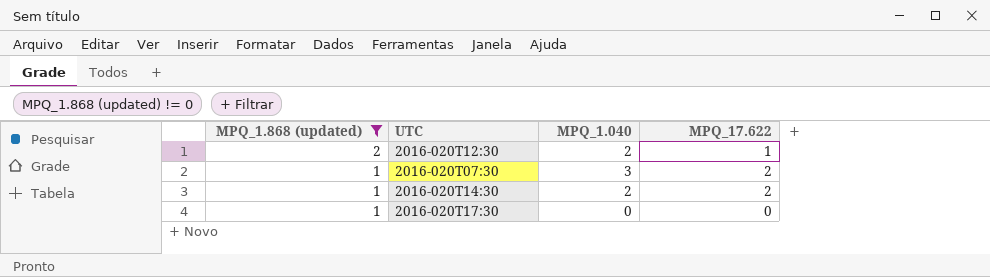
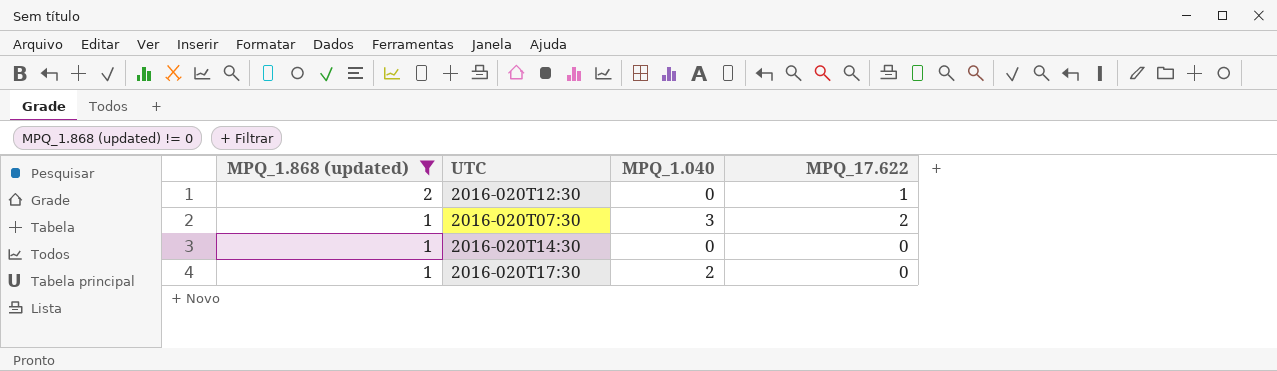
2016-020T12:30 | MPQ_1.040: 2 -> 0
2016-020T14:30 | MPQ_1.040: 2 -> 0
2016-020T14:30 | MPQ_17.622: 2 -> 0
2016-020T17:30 | MPQ_1.040: 0 -> 2

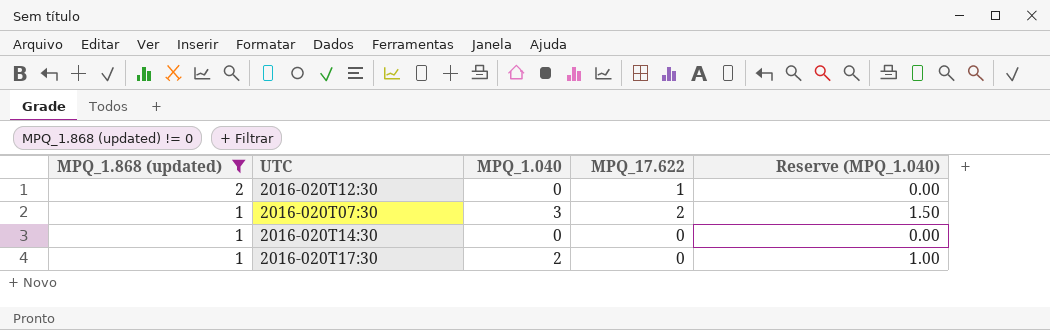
column Reserve (MPQ_1.040) | formula: none -> [MPQ_1.040] * 0.5

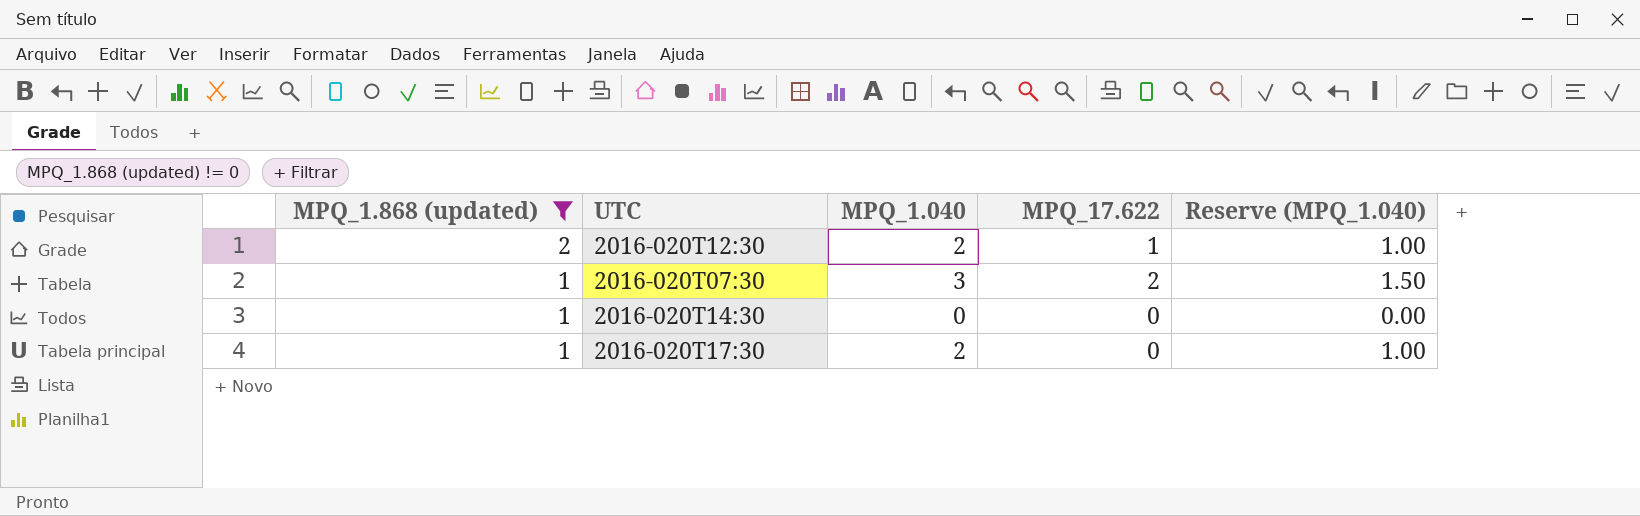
2016-020T12:30 | MPQ_1.040: 0 -> 2
2016-020T12:30 | Reserve (MPQ_1.040): 0.00 -> 1.00

